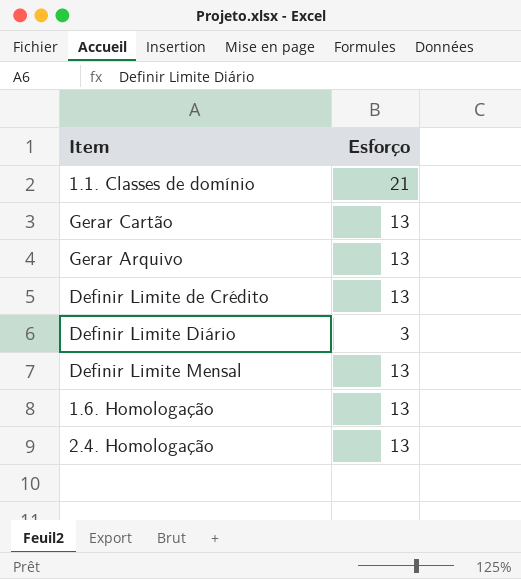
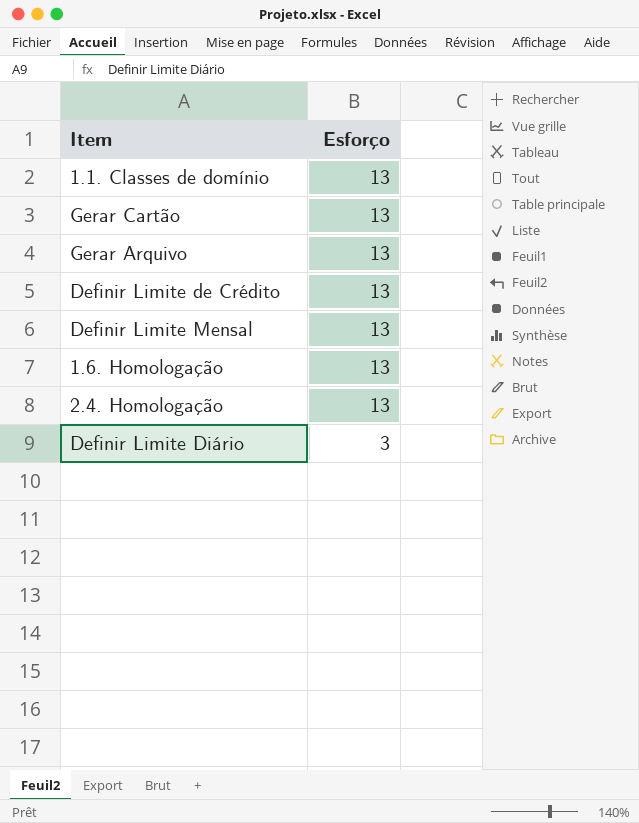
row order: none -> Esforço descending
1.1. Classes de domínio | Esforço: 21 -> 13

